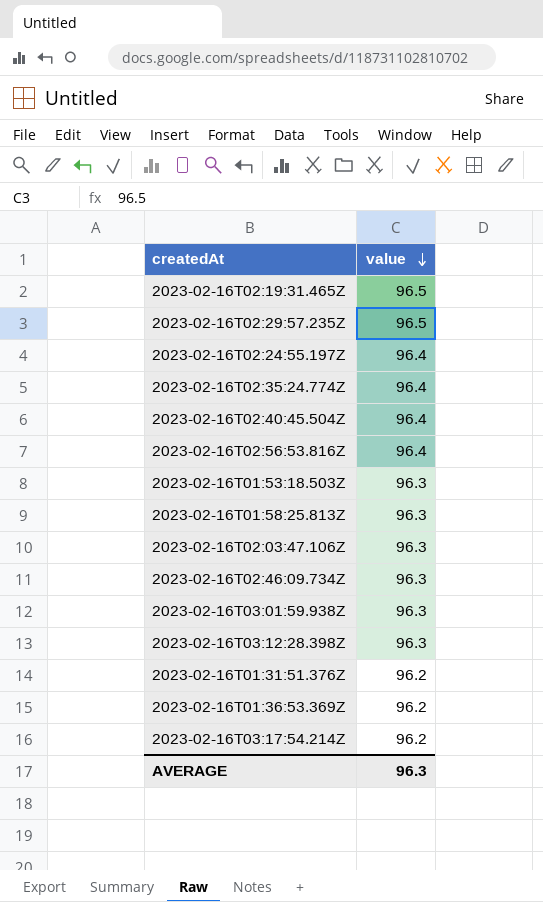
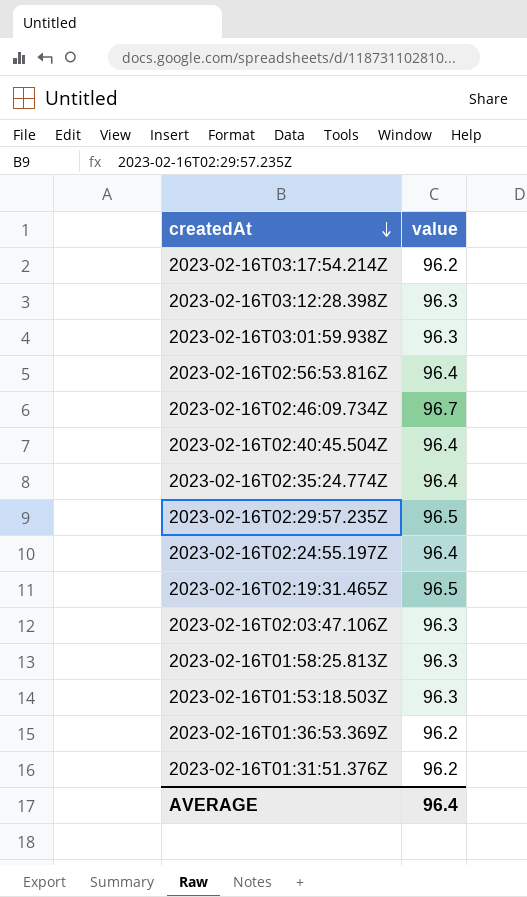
row order: value descending -> createdAt descending
2023-02-16T02:46:09.734Z | value: 96.3 -> 96.7
AVERAGE | value: 96.3 -> 96.4

